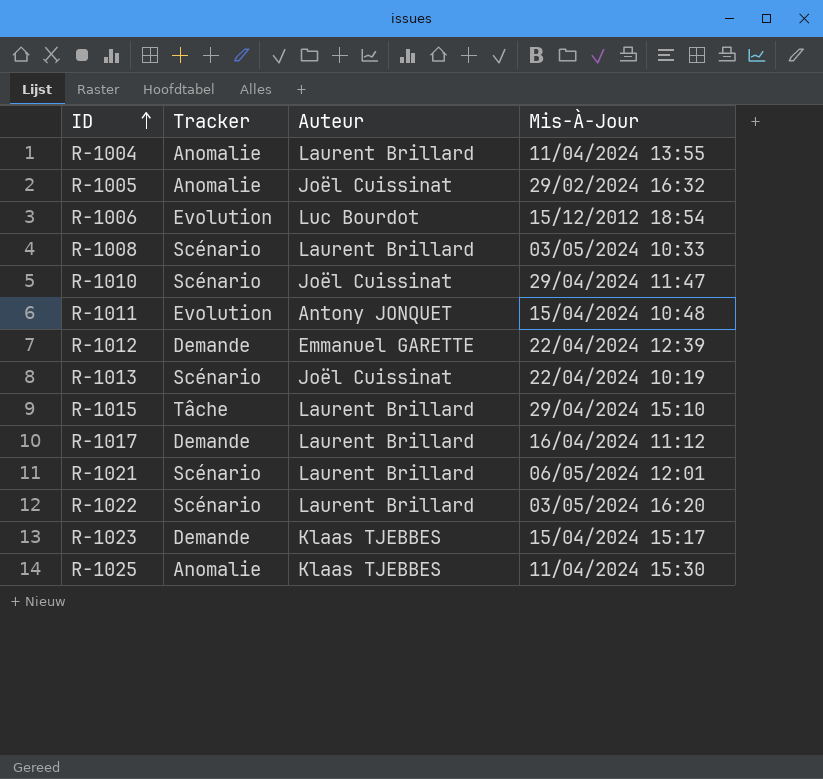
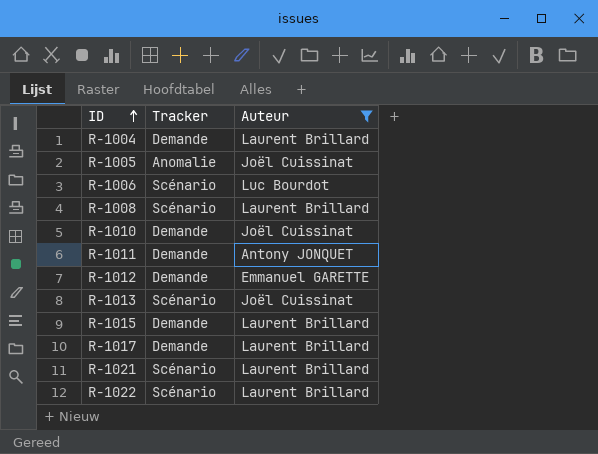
filter: none -> Auteur != Klaas TJEBBES
column Mis-À-Jour | position: 4 -> none
R-1004 | Tracker: Anomalie -> Demande
R-1006 | Tracker: Evolution -> Scénario
R-1010 | Tracker: Scénario -> Demande
R-1011 | Tracker: Evolution -> Demande
R-1015 | Tracker: Tâche -> Demande

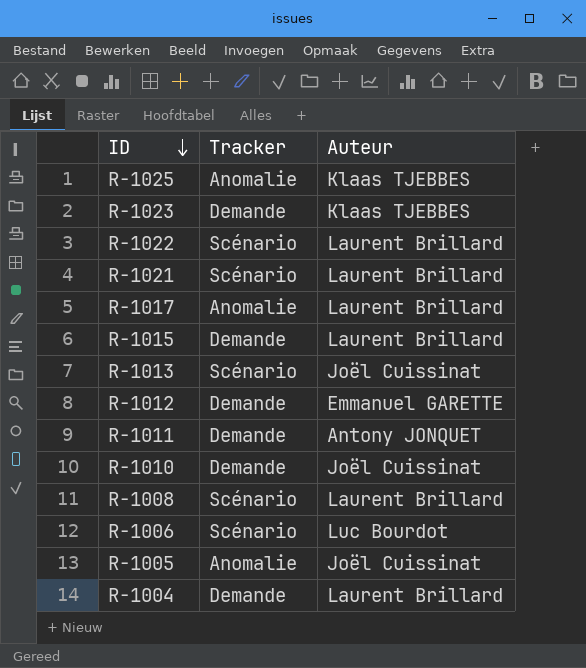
filter: Auteur != Klaas TJEBBES -> none
row order: ID ascending -> ID descending
R-1017 | Tracker: Demande -> Anomalie

